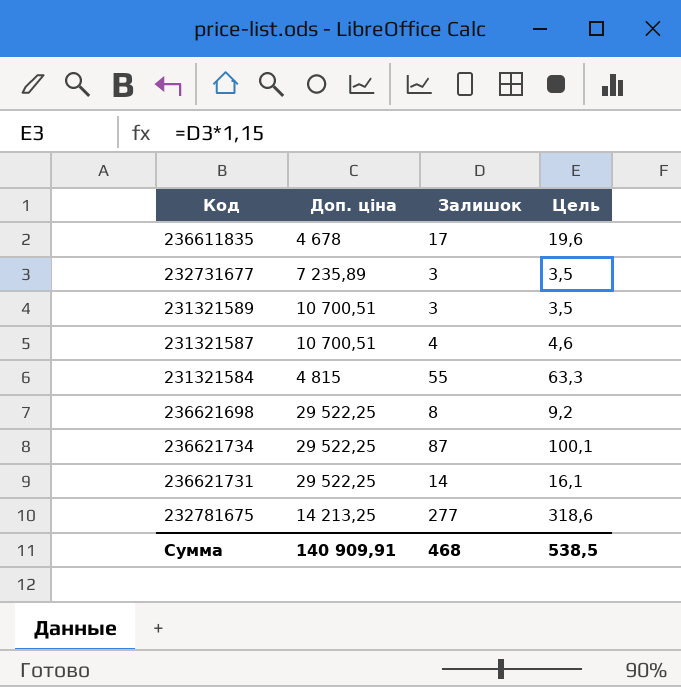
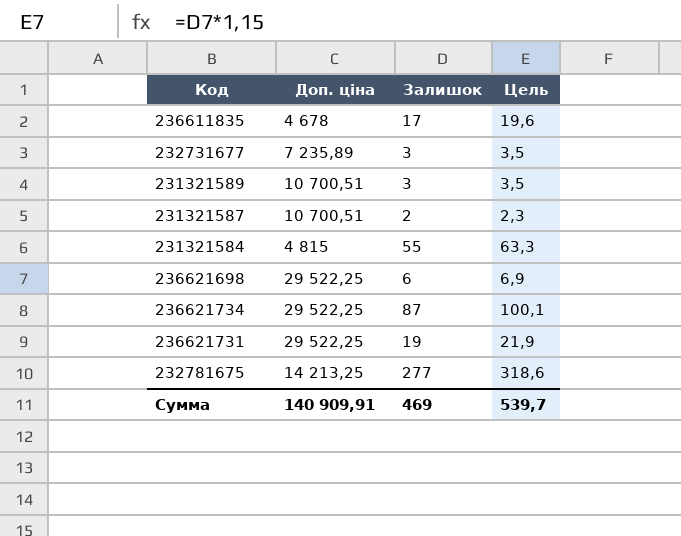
231321587 | Залишок: 4 -> 2
231321587 | Цель: 4,6 -> 2,3
236621698 | Залишок: 8 -> 6
236621698 | Цель: 9,2 -> 6,9
236621731 | Залишок: 14 -> 19
236621731 | Цель: 16,1 -> 21,9
Сумма | Залишок: 468 -> 469
Сумма | Цель: 538,5 -> 539,7

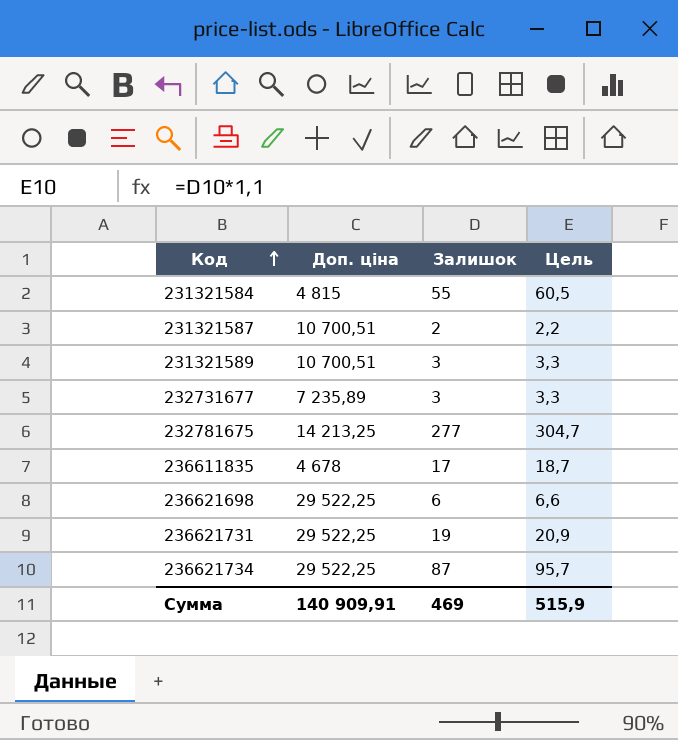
row order: none -> Код ascending
column Цель | formula: [Залишок] * 1,15 -> [Залишок] * 1,1
Сумма | Цель: 539,7 -> 515,9

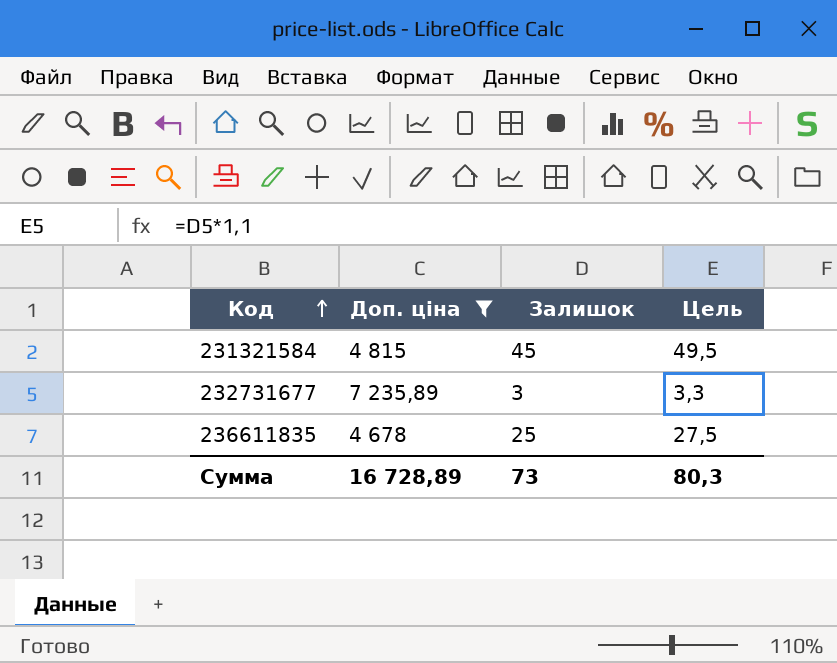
filter: none -> Доп. ціна <= 7 235,89
231321584 | Залишок: 55 -> 45
231321584 | Цель: 60,5 -> 49,5
236611835 | Залишок: 17 -> 25
236611835 | Цель: 18,7 -> 27,5
Сумма | Доп. ціна: 140 909,91 -> 16 728,89
Сумма | Залишок: 469 -> 73
Сумма | Цель: 515,9 -> 80,3

